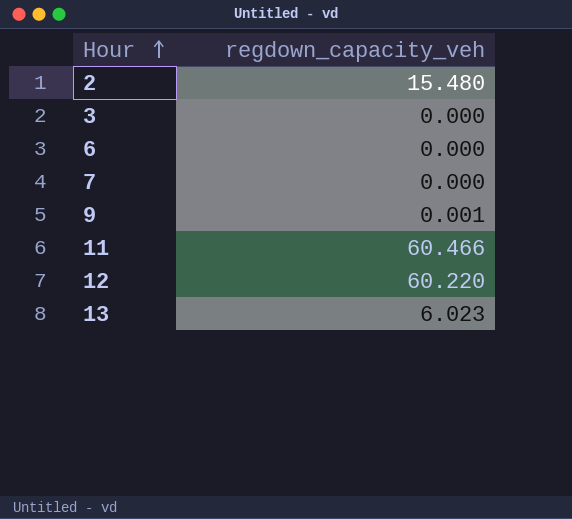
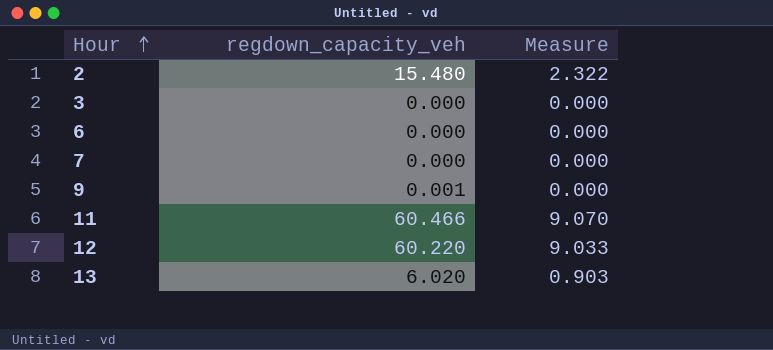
column Measure | formula: none -> [regdown_capacity_veh] * 0.15
13 | regdown_capacity_veh: 6.023 -> 6.020

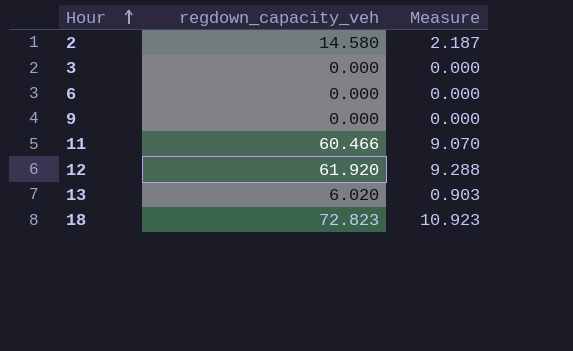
row 7: 0.000 | 0.000 -> none
2 | regdown_capacity_veh: 15.480 -> 14.580
2 | Measure: 2.322 -> 2.187
9 | regdown_capacity_veh: 0.001 -> 0.000
12 | regdown_capacity_veh: 60.220 -> 61.920
12 | Measure: 9.033 -> 9.288
row 18: none -> 72.823 | 10.923

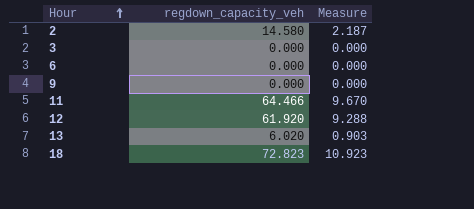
11 | regdown_capacity_veh: 60.466 -> 64.466
11 | Measure: 9.070 -> 9.670

